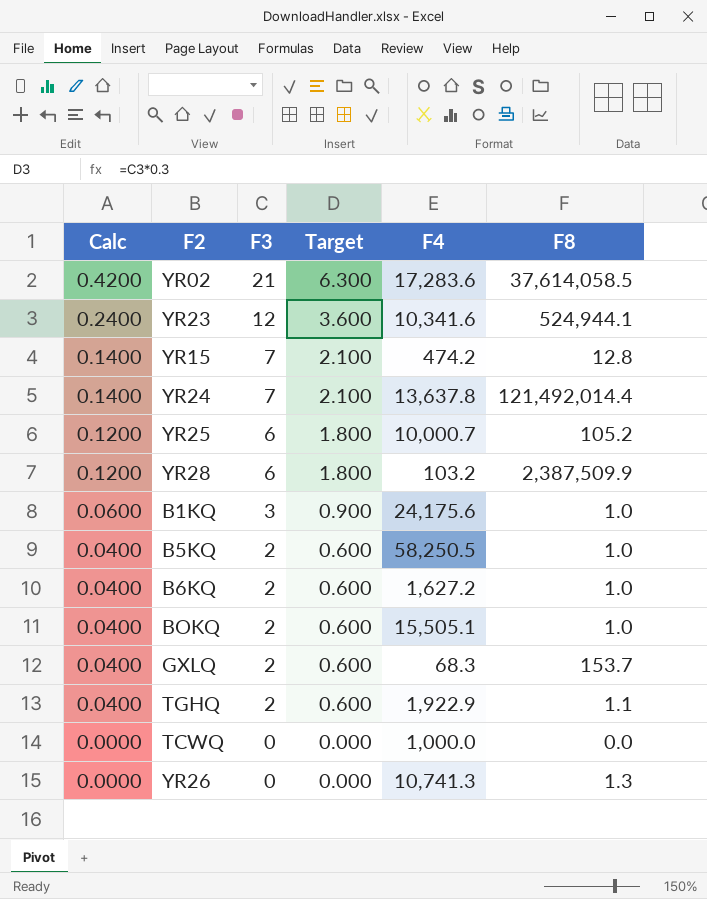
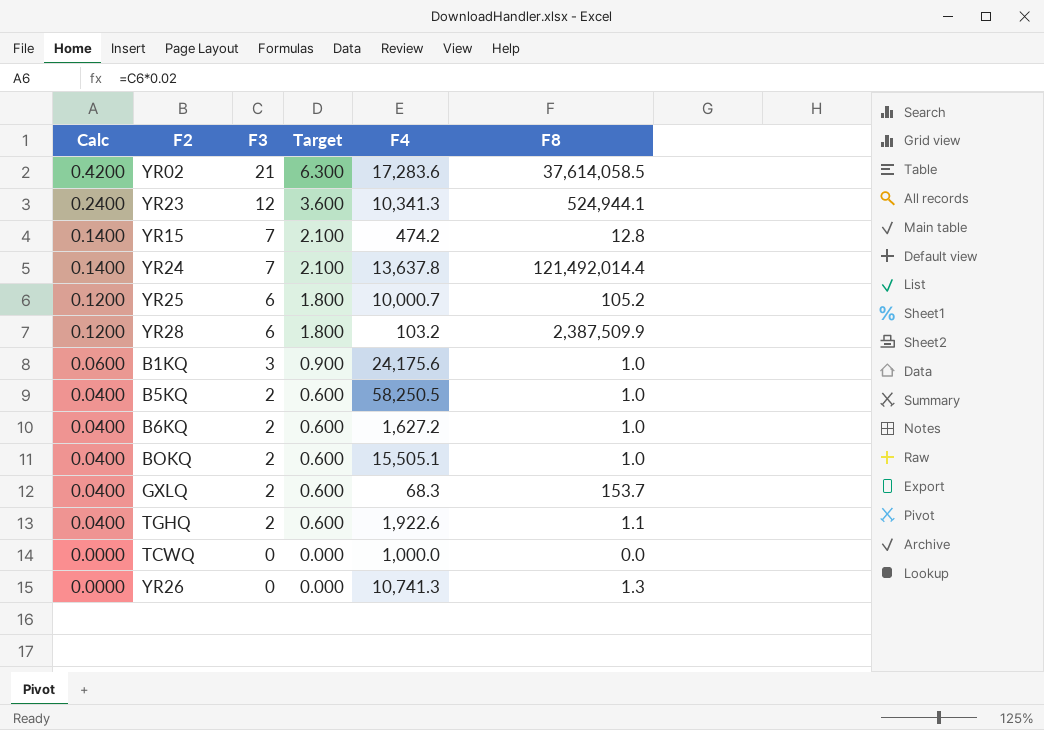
YR23 | F4: 10,341.6 -> 10,341.3
TGHQ | F4: 1,922.9 -> 1,922.6

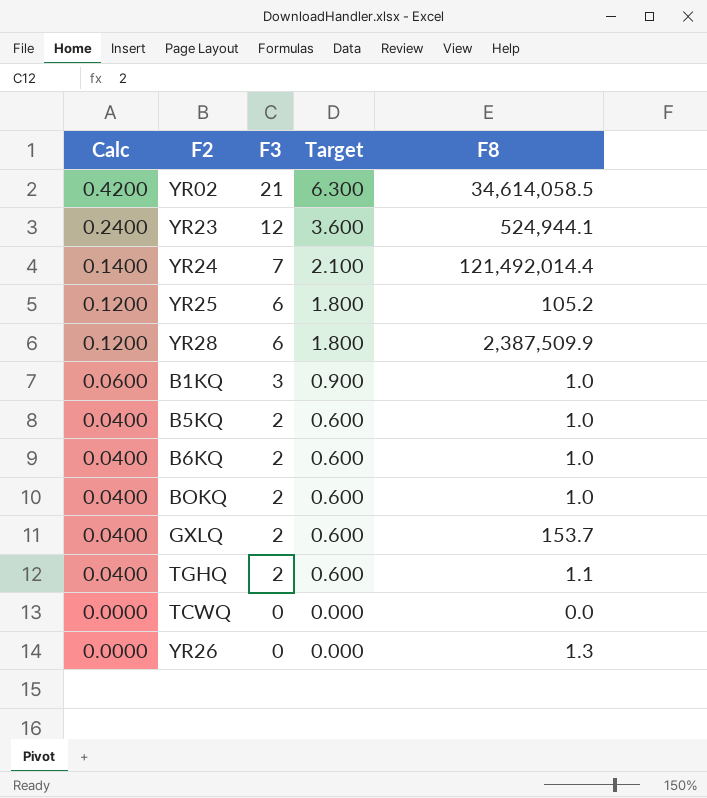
column F4 | position: 5 -> none
row YR15: 0.1400 | 7 | 2.100 | 474.2 | 12.8 -> none
YR02 | F8: 37,614,058.5 -> 34,614,058.5

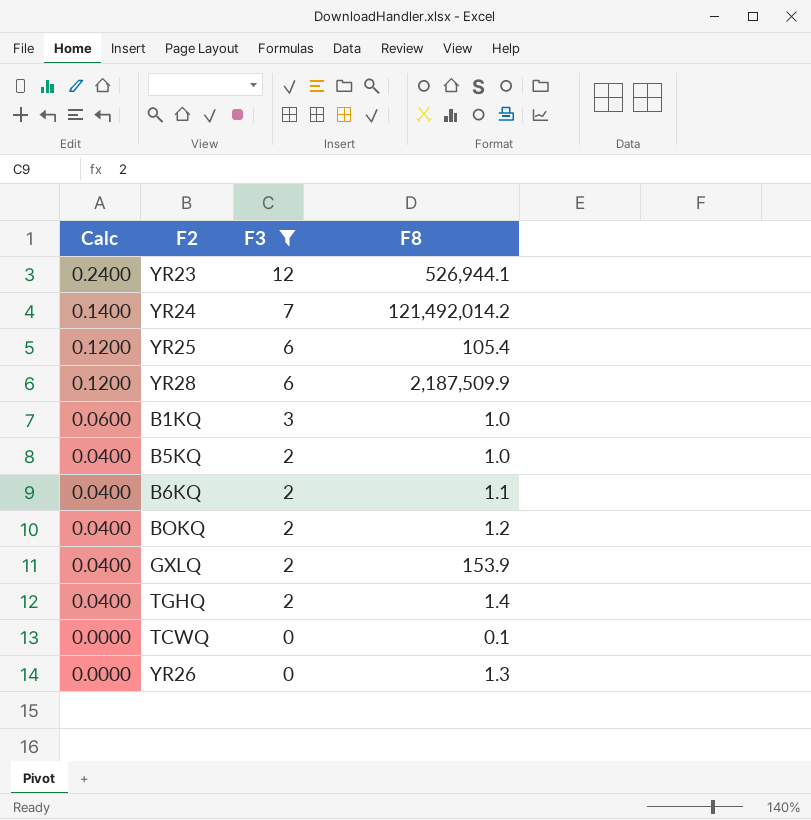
filter: none -> F3 != 21
column Target | formula: [F3] * 0.3 -> none
YR23 | F8: 524,944.1 -> 526,944.1
YR24 | F8: 121,492,014.4 -> 121,492,014.2
YR25 | F8: 105.2 -> 105.4
YR28 | F8: 2,387,509.9 -> 2,187,509.9
B6KQ | F8: 1.0 -> 1.1
BOKQ | F8: 1.0 -> 1.2
GXLQ | F8: 153.7 -> 153.9
TGHQ | F8: 1.1 -> 1.4
TCWQ | F8: 0.0 -> 0.1

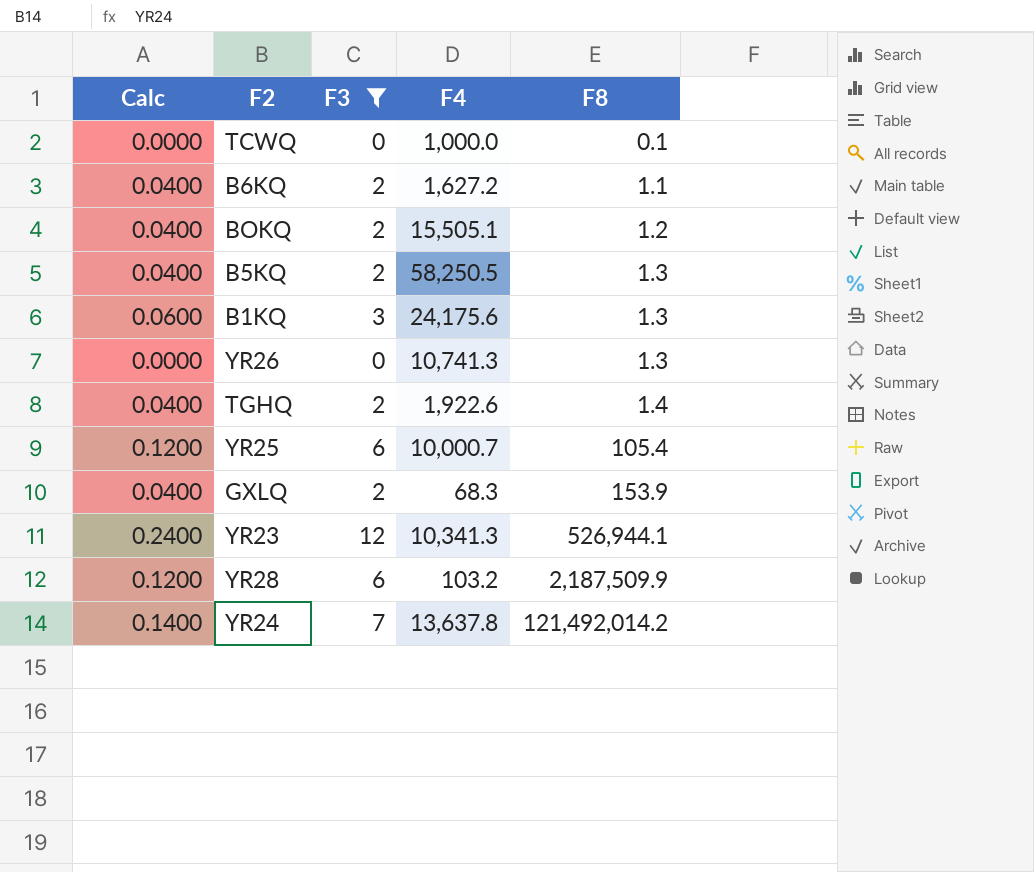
row order: Calc descending -> F8 ascending
column F4 | position: none -> 4
B5KQ | F8: 1.0 -> 1.3
B1KQ | F8: 1.0 -> 1.3

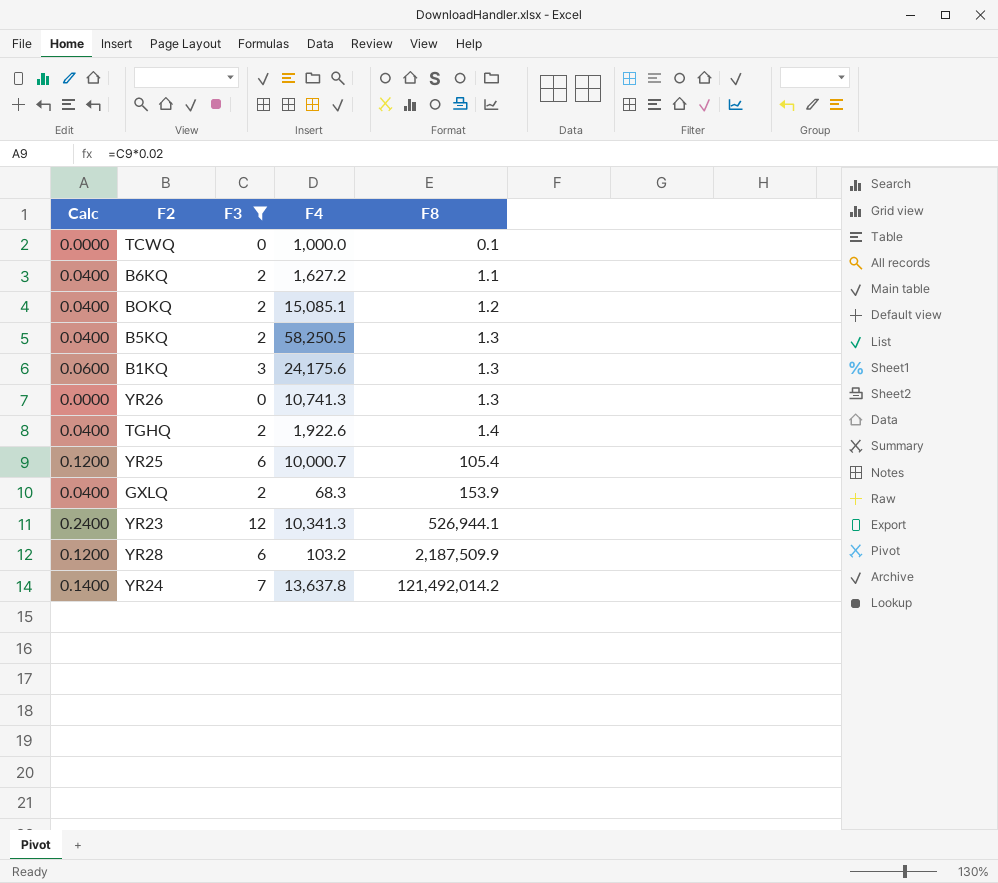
BOKQ | F4: 15,505.1 -> 15,085.1

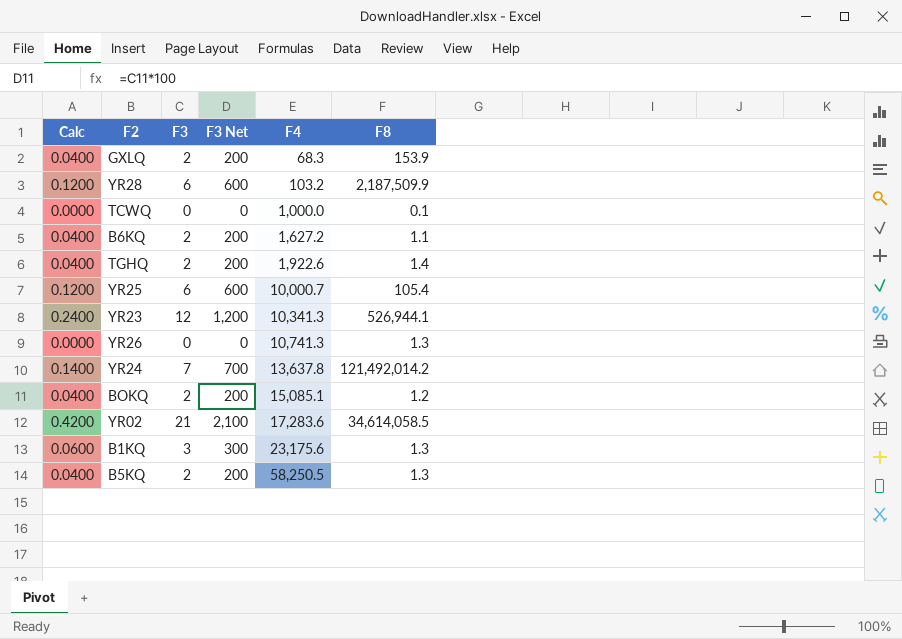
filter: F3 != 21 -> none
row order: F8 ascending -> F4 ascending
column F3 Net | formula: none -> [F3] * 100
B1KQ | F4: 24,175.6 -> 23,175.6

